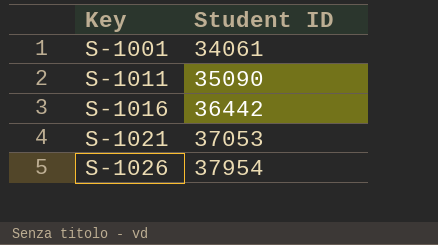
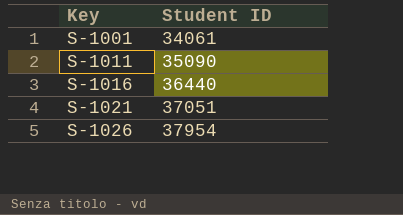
S-1016 | Student ID: 36442 -> 36440
S-1021 | Student ID: 37053 -> 37051

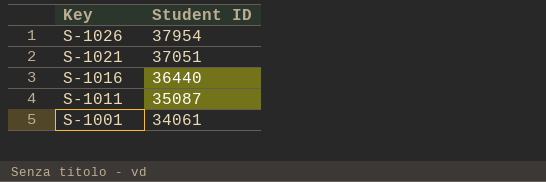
row order: Key ascending -> Key descending
S-1011 | Student ID: 35090 -> 35087

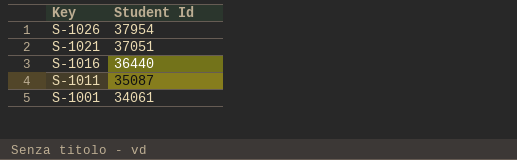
column name: Student ID -> Student Id

